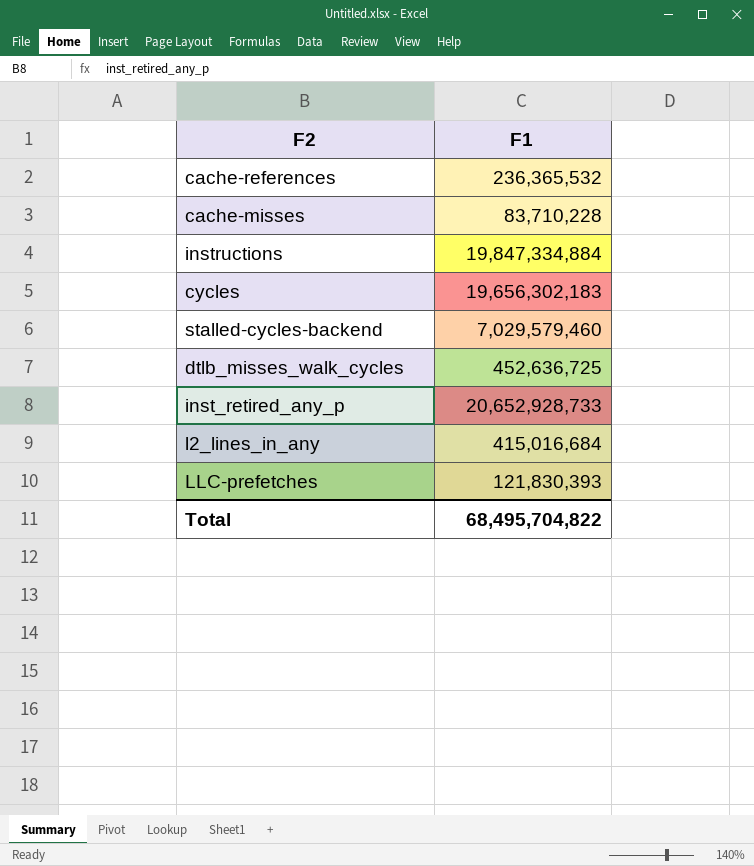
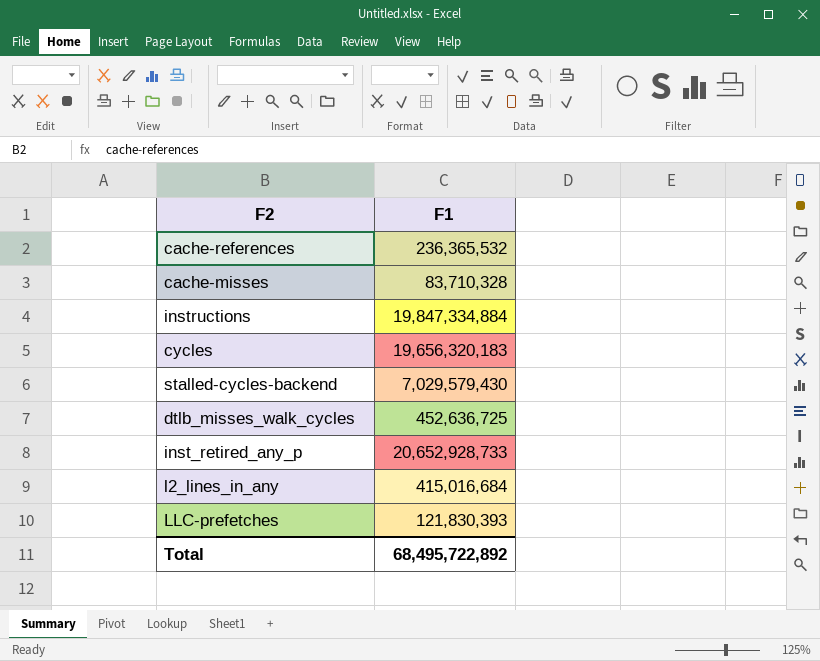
cache-misses | F1: 83,710,228 -> 83,710,328
cycles | F1: 19,656,302,183 -> 19,656,320,183
stalled-cycles-backend | F1: 7,029,579,460 -> 7,029,579,430
Total | F1: 68,495,704,822 -> 68,495,722,892

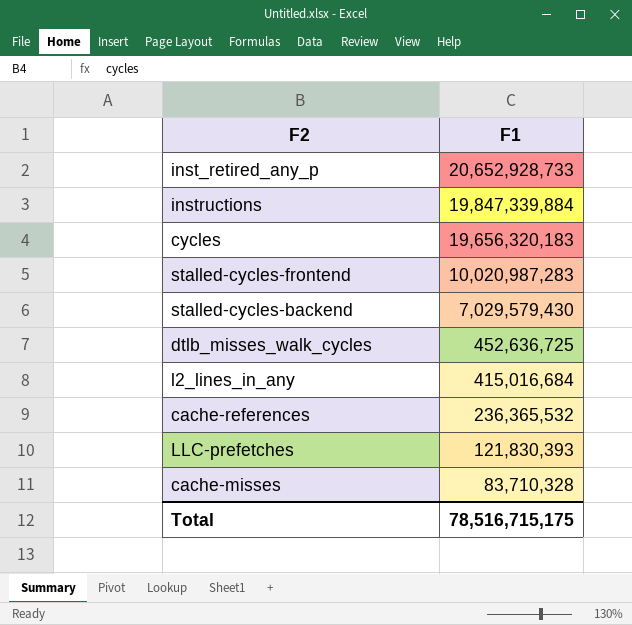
row order: none -> F1 descending
instructions | F1: 19,847,334,884 -> 19,847,339,884
row stalled-cycles-frontend: none -> 10,020,987,283
Total | F1: 68,495,722,892 -> 78,516,715,175

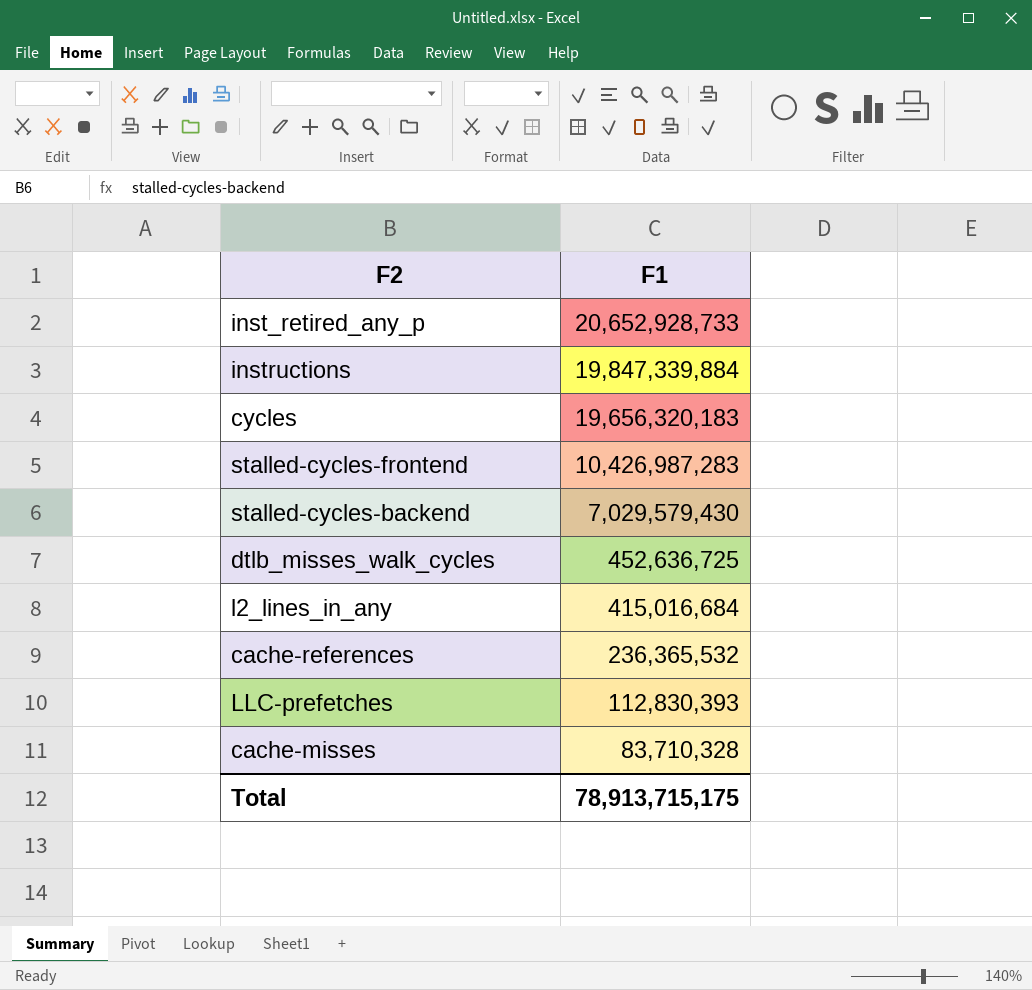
stalled-cycles-frontend | F1: 10,020,987,283 -> 10,426,987,283
LLC-prefetches | F1: 121,830,393 -> 112,830,393
Total | F1: 78,516,715,175 -> 78,913,715,175

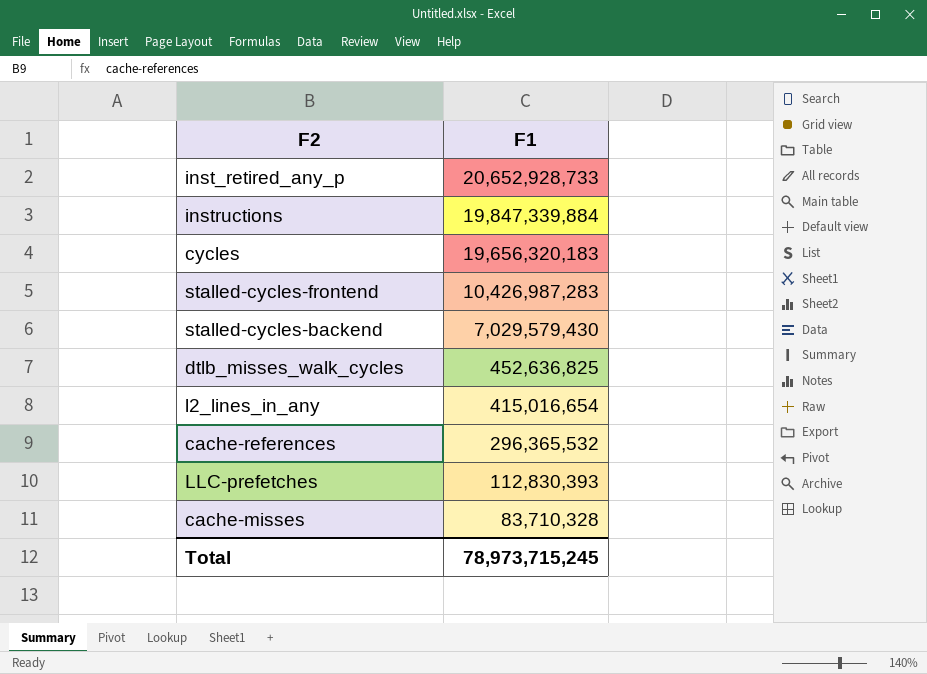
dtlb_misses_walk_cycles | F1: 452,636,725 -> 452,636,825
l2_lines_in_any | F1: 415,016,684 -> 415,016,654
cache-references | F1: 236,365,532 -> 296,365,532
Total | F1: 78,913,715,175 -> 78,973,715,245

